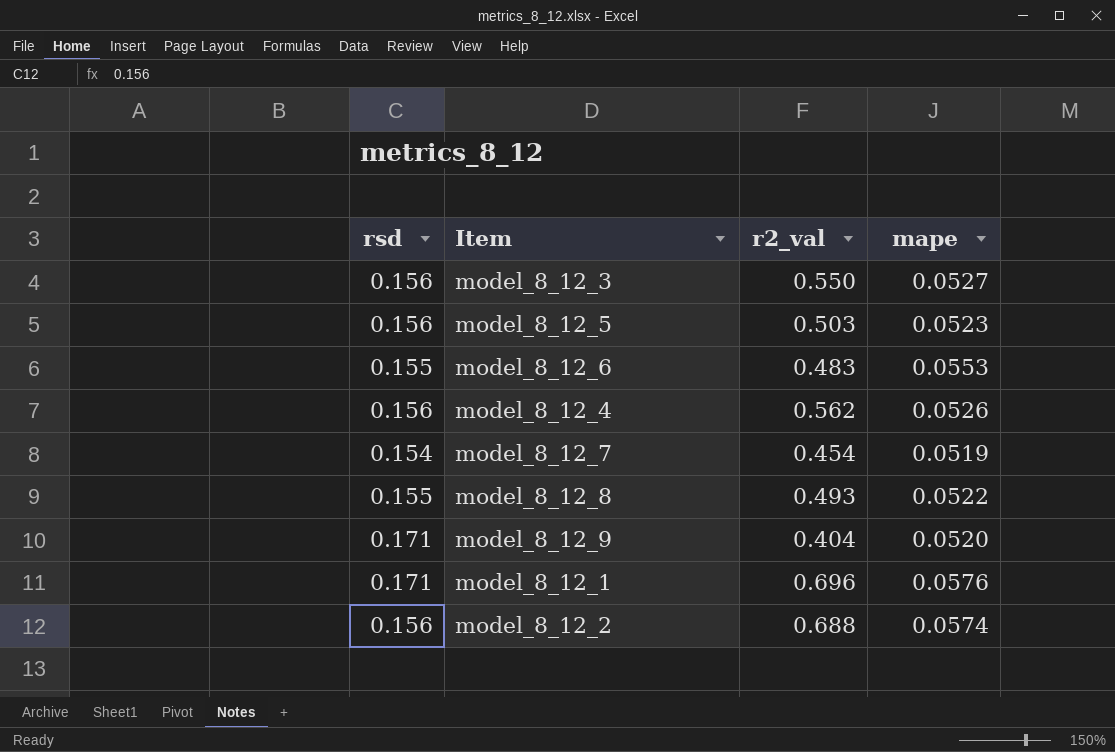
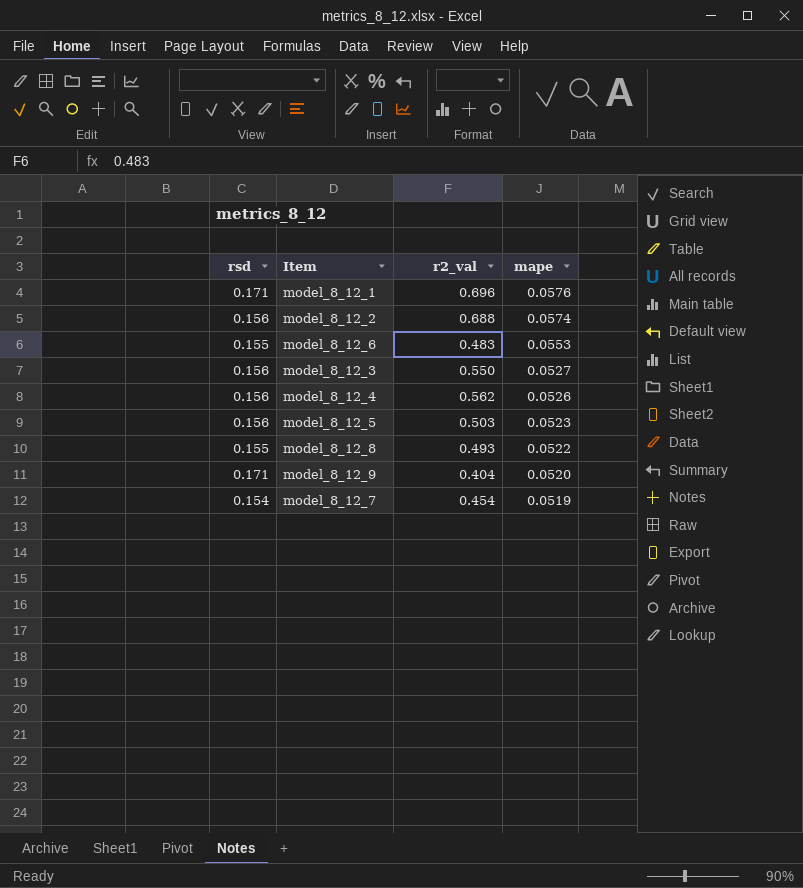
row order: none -> mape descending

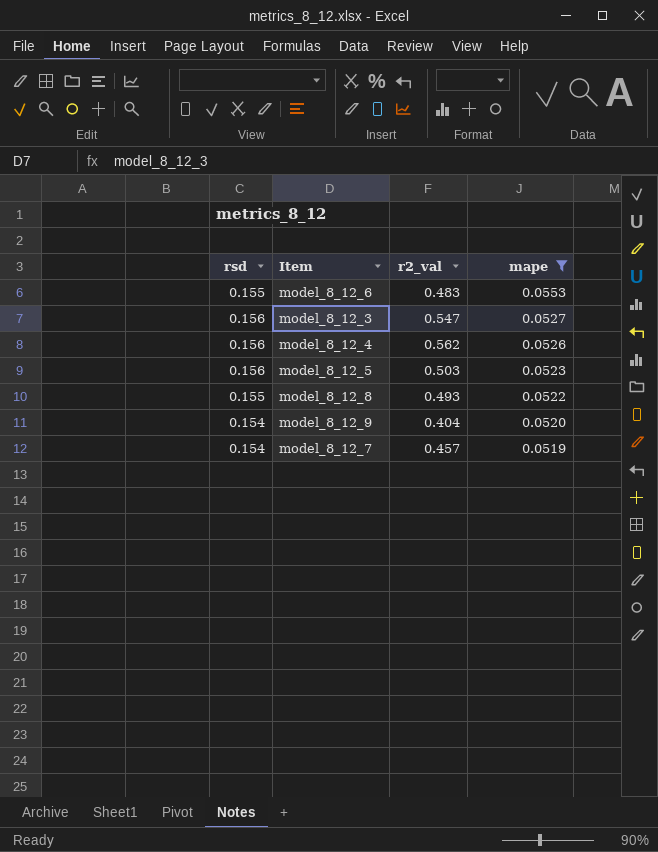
filter: none -> mape <= 0.0553
model_8_12_3 | r2_val: 0.550 -> 0.547
model_8_12_9 | rsd: 0.171 -> 0.154
model_8_12_7 | r2_val: 0.454 -> 0.457

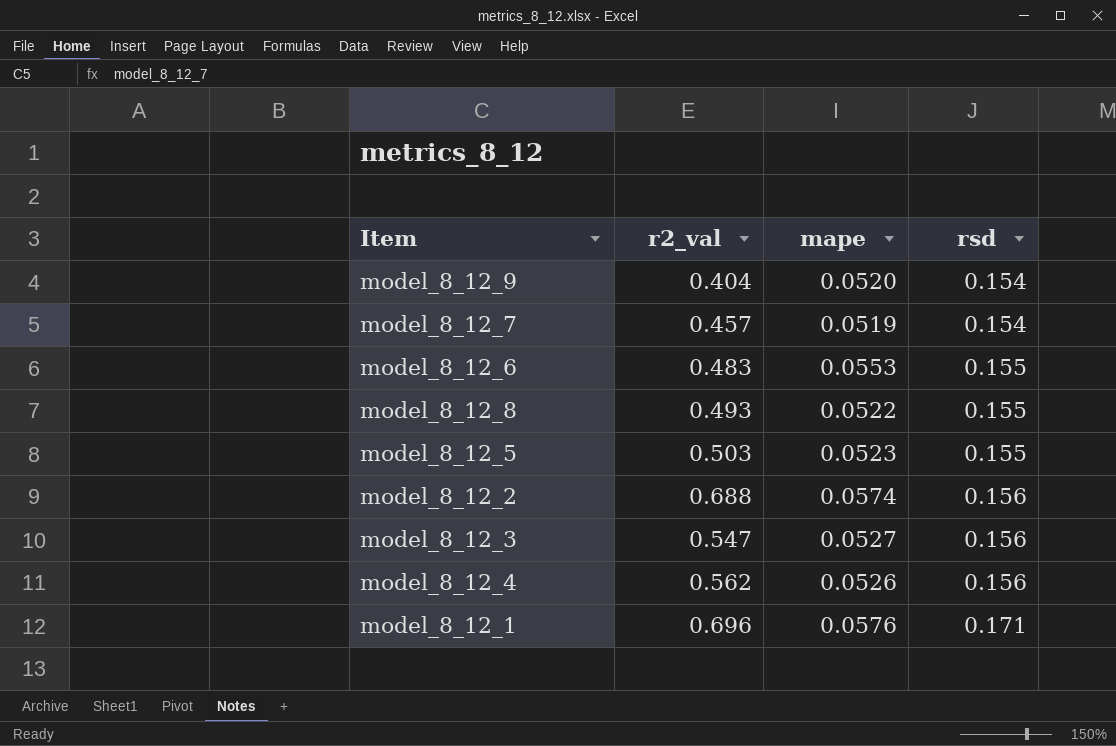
filter: mape <= 0.0553 -> none
row order: mape descending -> rsd ascending
column rsd | position: 1 -> 4
model_8_12_5 | rsd: 0.156 -> 0.155

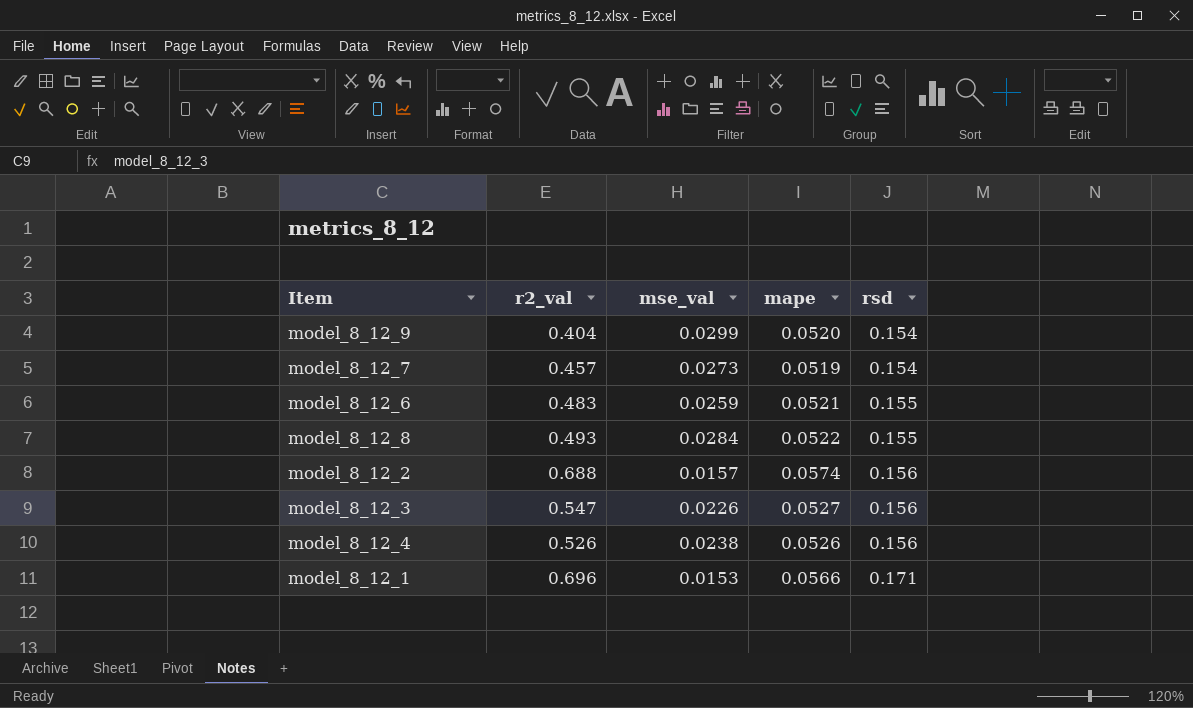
column mse_val | position: none -> 3
row model_8_12_5: 0.503 | 0.0523 | 0.155 -> none
model_8_12_6 | mape: 0.0553 -> 0.0521
model_8_12_4 | r2_val: 0.562 -> 0.526
model_8_12_1 | mape: 0.0576 -> 0.0566

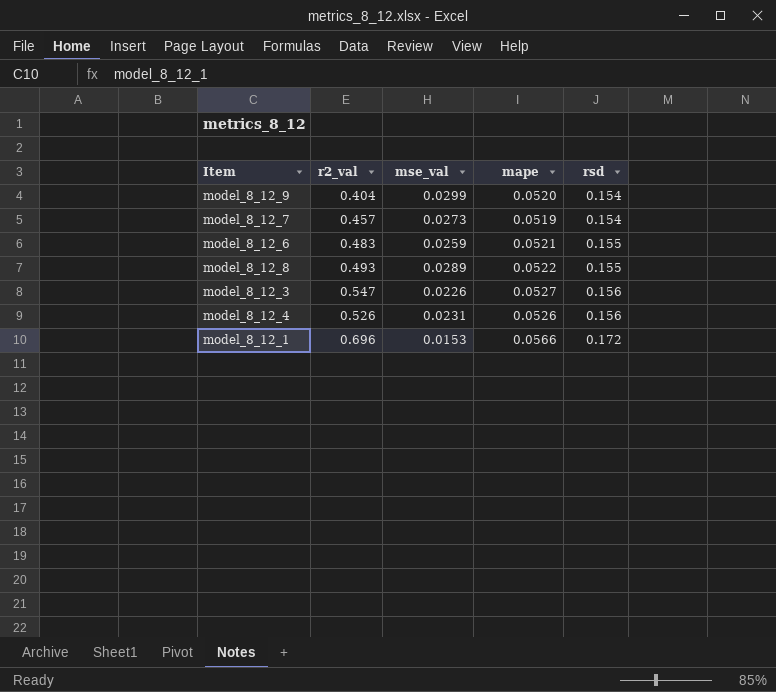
row model_8_12_2: 0.688 | 0.0157 | 0.0574 | 0.156 -> none
model_8_12_8 | mse_val: 0.0284 -> 0.0289
model_8_12_4 | mse_val: 0.0238 -> 0.0231
model_8_12_1 | rsd: 0.171 -> 0.172

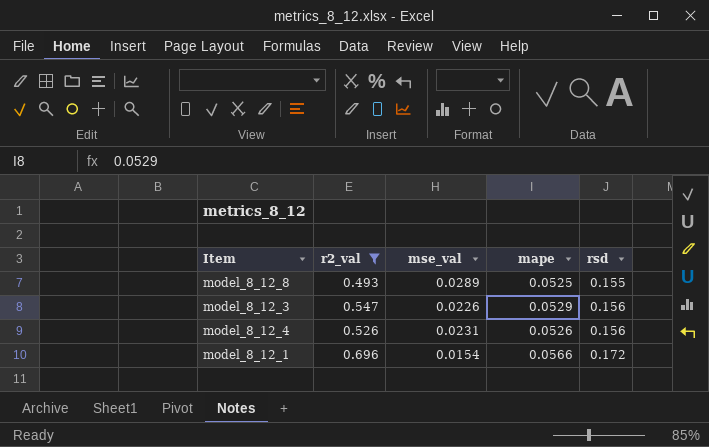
filter: none -> r2_val >= 0.493
model_8_12_8 | mape: 0.0522 -> 0.0525
model_8_12_3 | mape: 0.0527 -> 0.0529
model_8_12_1 | mse_val: 0.0153 -> 0.0154

